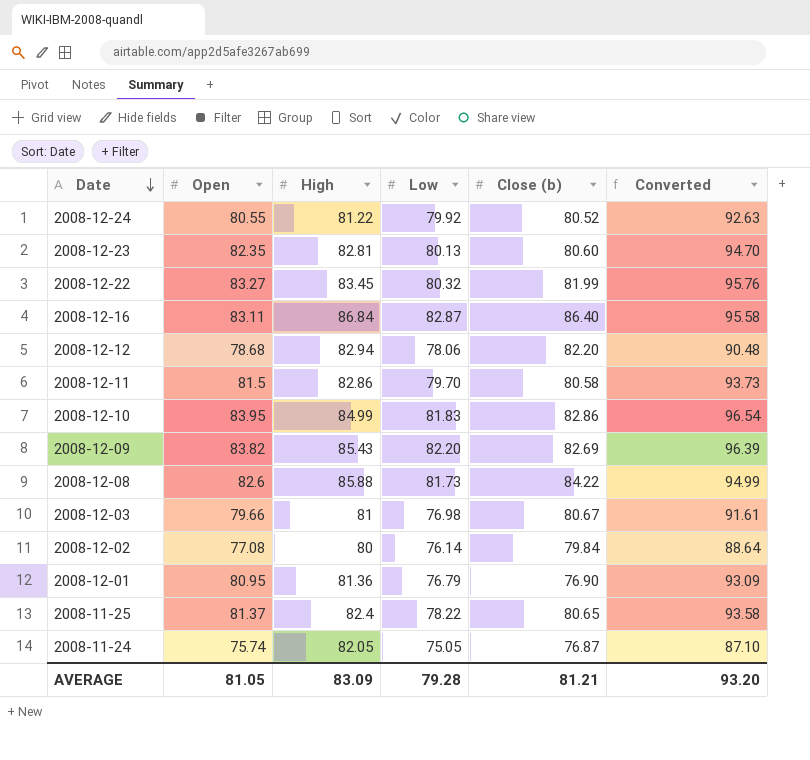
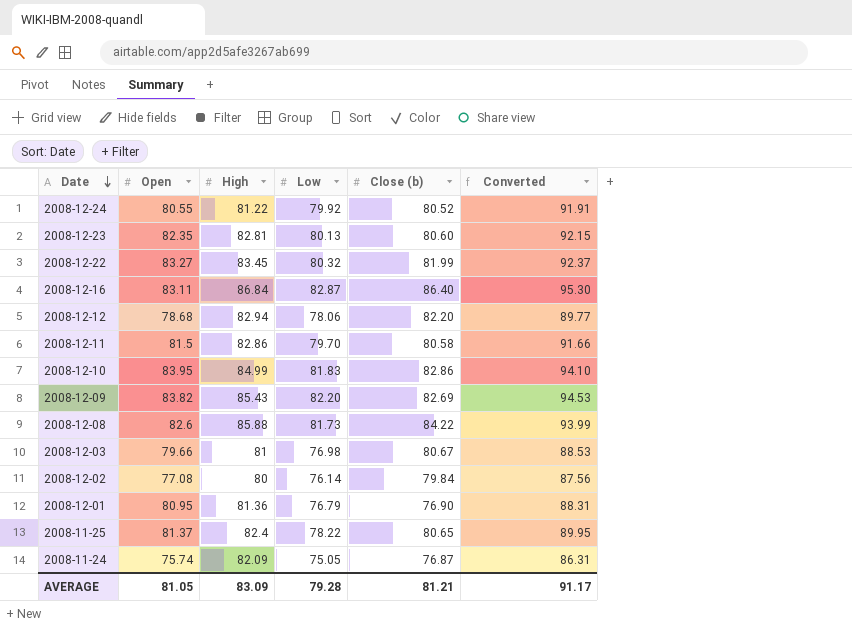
column Converted | formula: [Open] * 1.15 -> [Low] * 1.15
2008-11-24 | High: 82.05 -> 82.09
AVERAGE | Converted: 93.20 -> 91.17

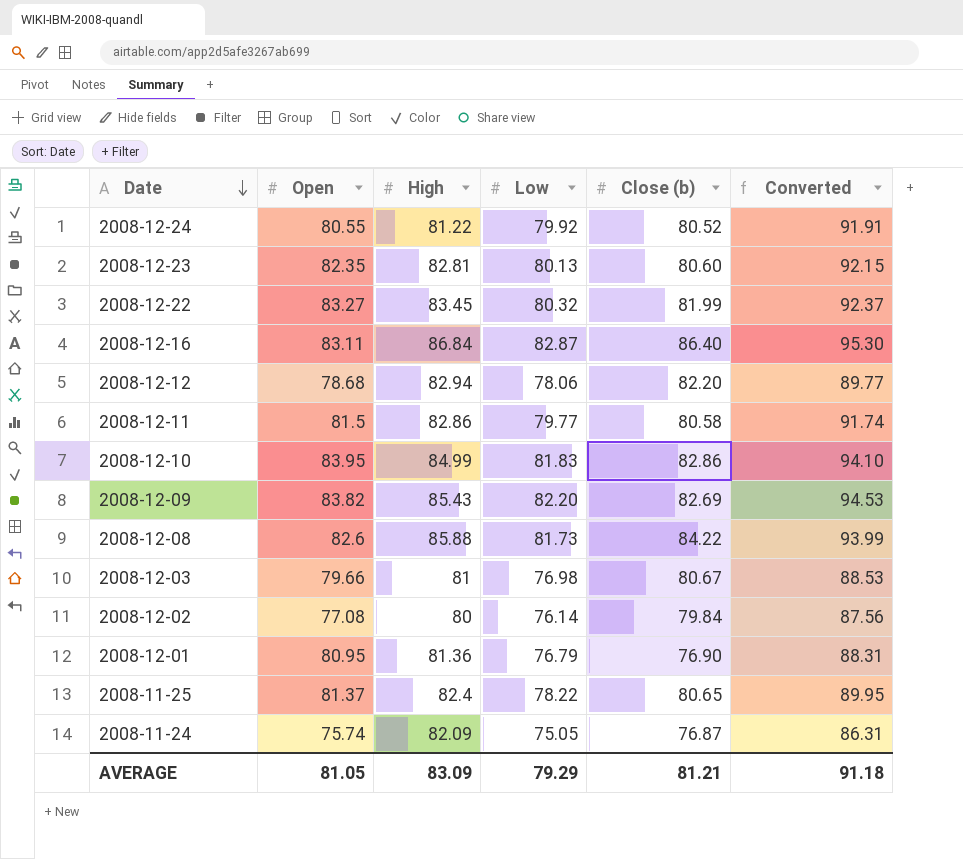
2008-12-11 | Low: 79.70 -> 79.77
2008-12-11 | Converted: 91.66 -> 91.74
AVERAGE | Low: 79.28 -> 79.29
AVERAGE | Converted: 91.17 -> 91.18

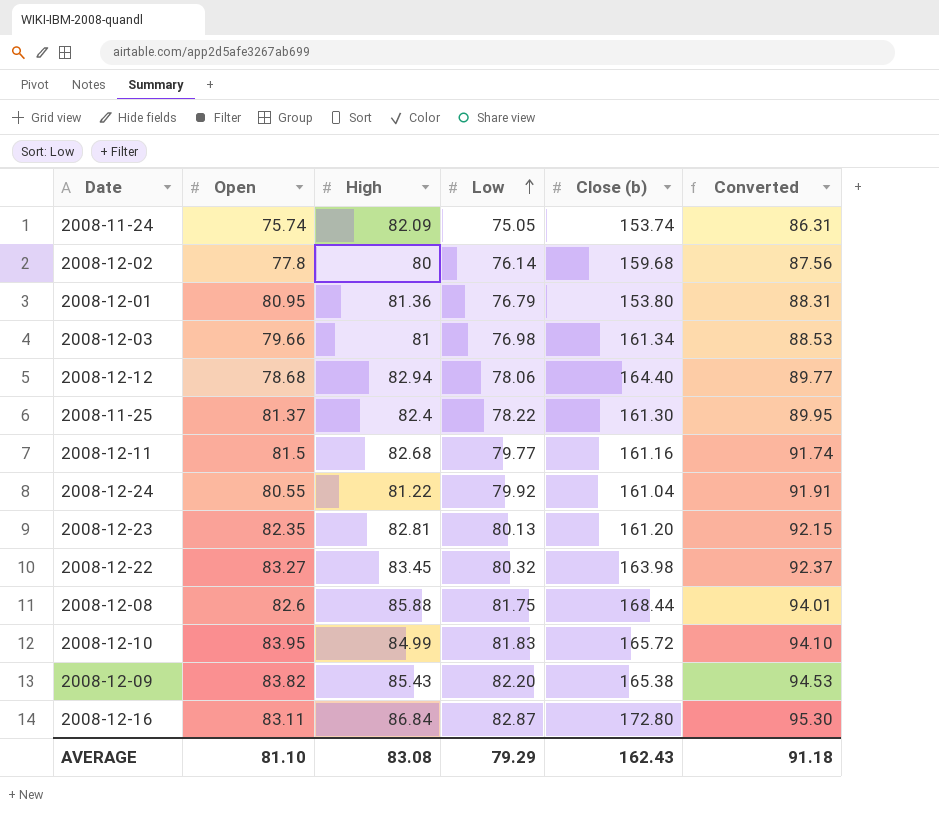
row order: Date descending -> Low ascending
2008-11-24 | Close (b): 76.87 -> 153.74
2008-12-02 | Open: 77.08 -> 77.8
2008-12-02 | Close (b): 79.84 -> 159.68
2008-12-01 | Close (b): 76.90 -> 153.80
2008-12-03 | Close (b): 80.67 -> 161.34
2008-12-12 | Close (b): 82.20 -> 164.40
2008-11-25 | Close (b): 80.65 -> 161.30
2008-12-11 | High: 82.86 -> 82.68
2008-12-11 | Close (b): 80.58 -> 161.16
2008-12-24 | Close (b): 80.52 -> 161.04
2008-12-23 | Close (b): 80.60 -> 161.20
2008-12-22 | Close (b): 81.99 -> 163.98
2008-12-08 | Low: 81.73 -> 81.75
2008-12-08 | Close (b): 84.22 -> 168.44
2008-12-08 | Converted: 93.99 -> 94.01
2008-12-10 | Close (b): 82.86 -> 165.72
2008-12-09 | Close (b): 82.69 -> 165.38
2008-12-16 | Close (b): 86.40 -> 172.80
AVERAGE | Open: 81.05 -> 81.10
AVERAGE | High: 83.09 -> 83.08
AVERAGE | Close (b): 81.21 -> 162.43

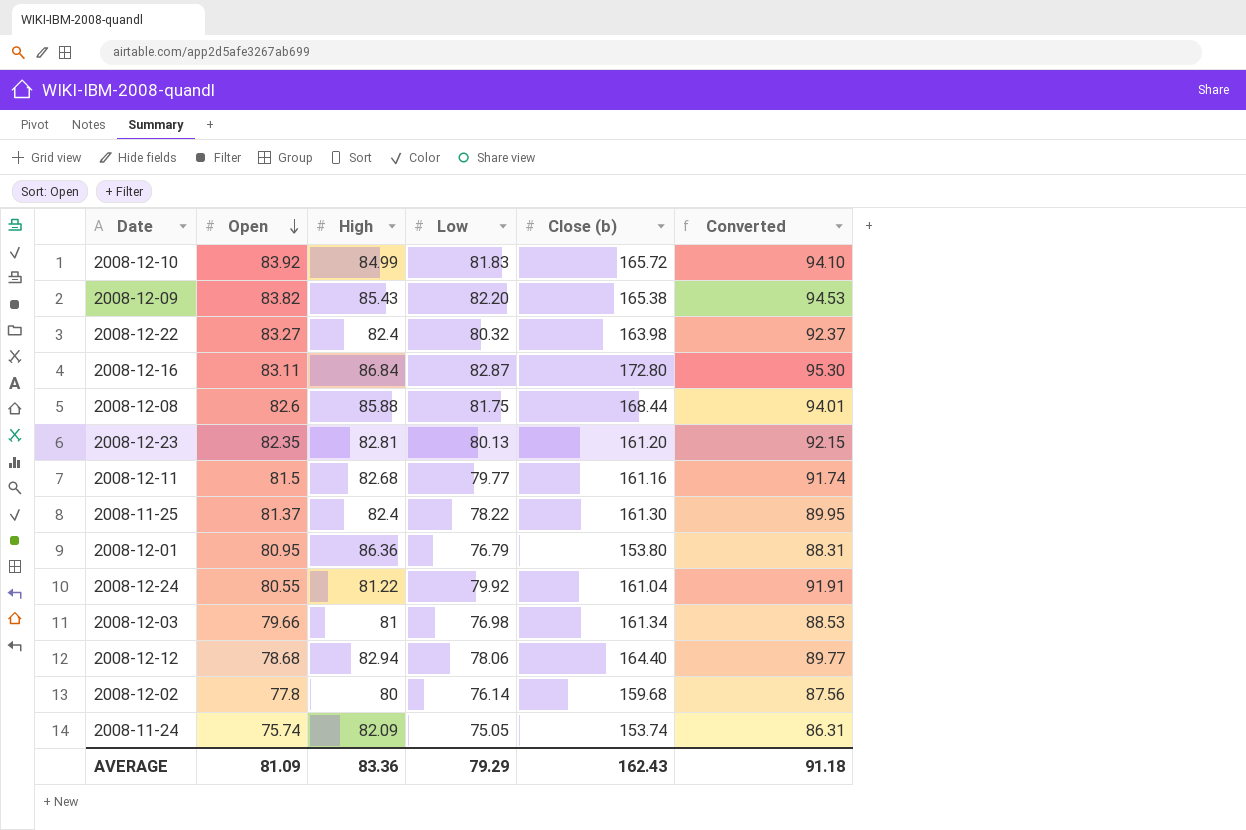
row order: Low ascending -> Open descending
2008-12-10 | Open: 83.95 -> 83.92
2008-12-22 | High: 83.45 -> 82.4
2008-12-01 | High: 81.36 -> 86.36
AVERAGE | Open: 81.10 -> 81.09
AVERAGE | High: 83.08 -> 83.36

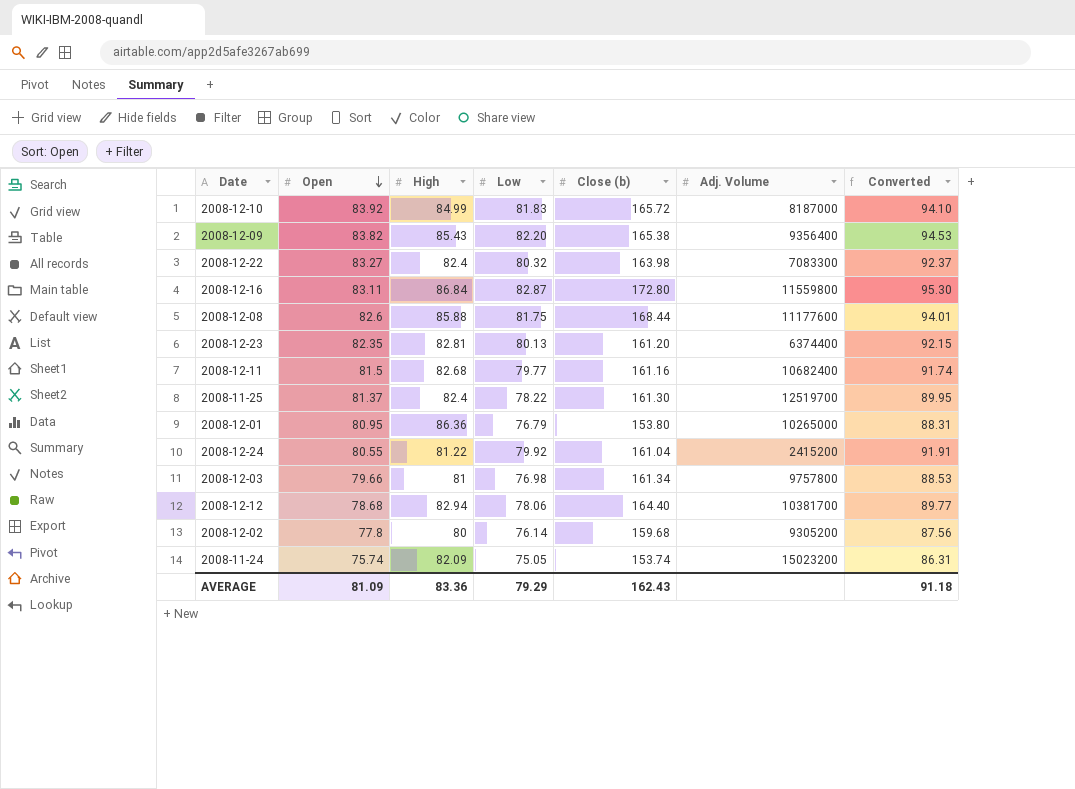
column Adj. Volume | position: none -> 6

